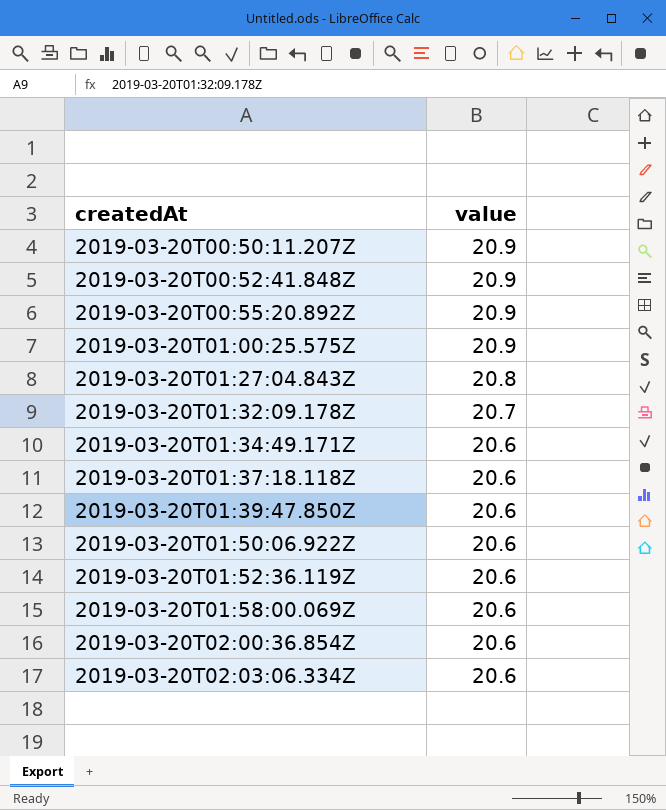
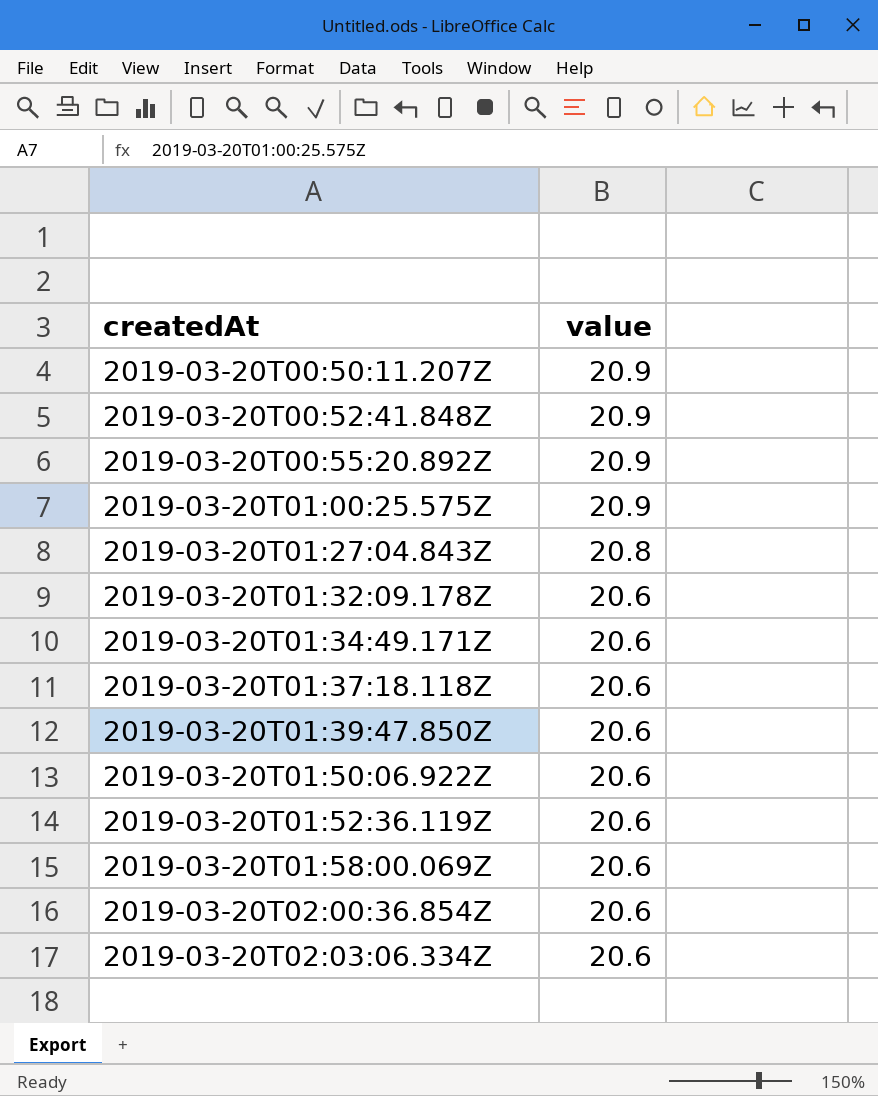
2019-03-20T01:32:09.178Z | value: 20.7 -> 20.6

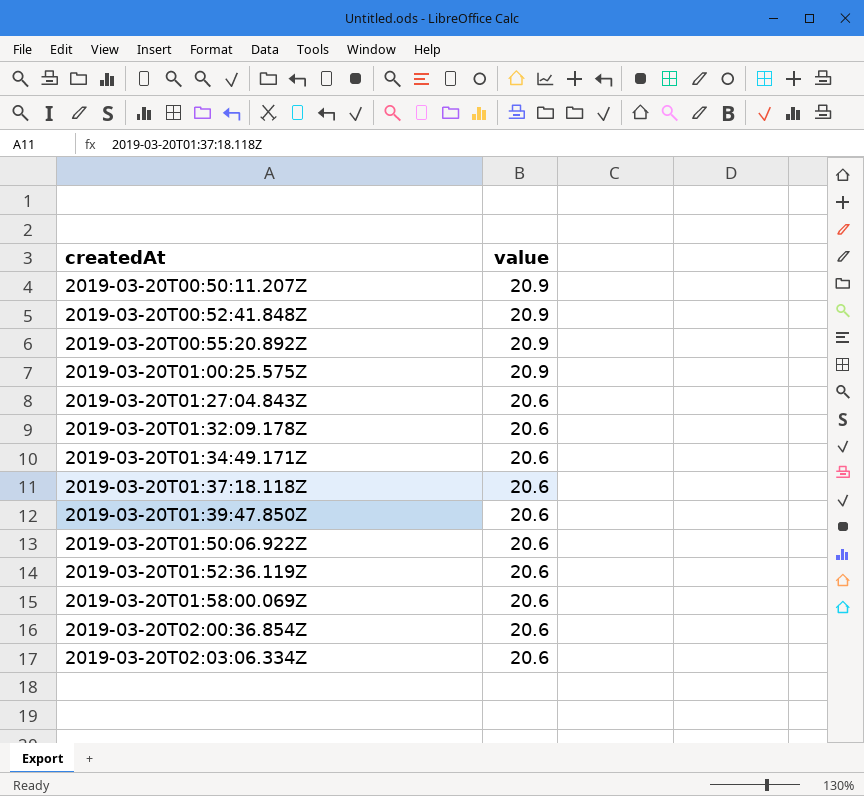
2019-03-20T01:27:04.843Z | value: 20.8 -> 20.6

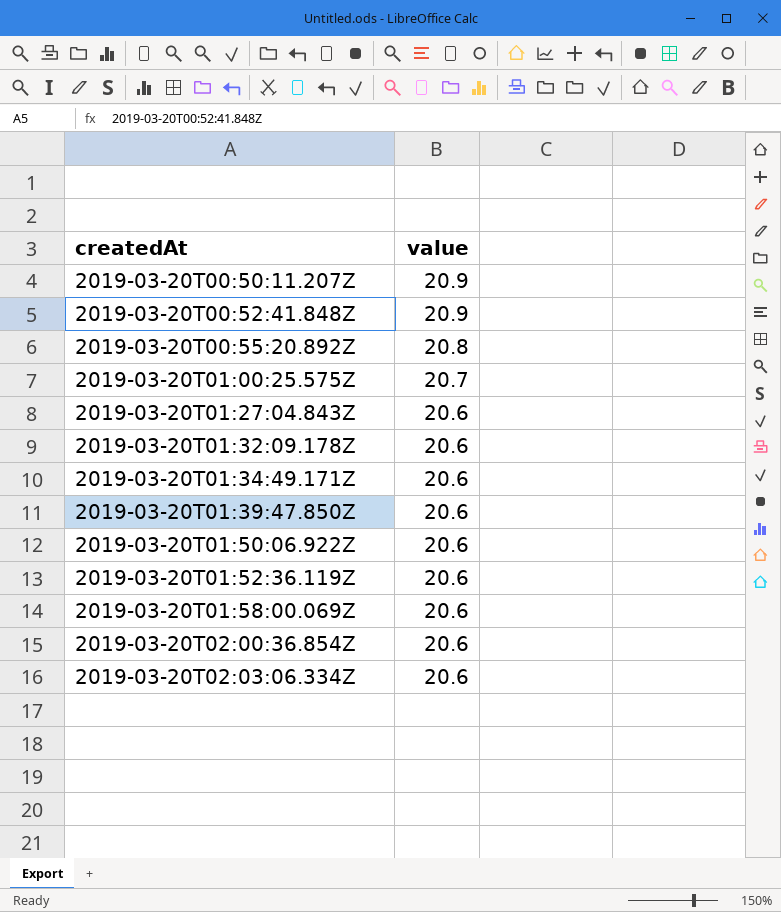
row 2019-03-20T01:37:18.118Z: 20.6 -> none
2019-03-20T00:55:20.892Z | value: 20.9 -> 20.8
2019-03-20T01:00:25.575Z | value: 20.9 -> 20.7

